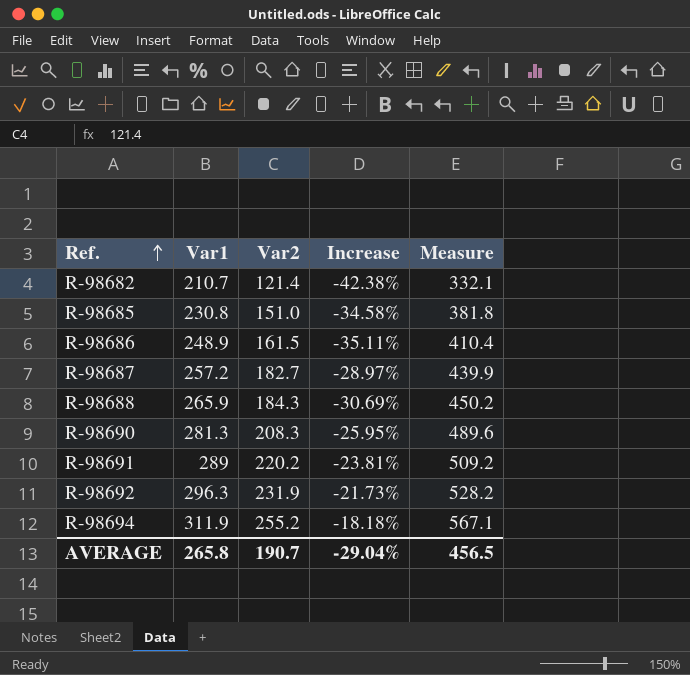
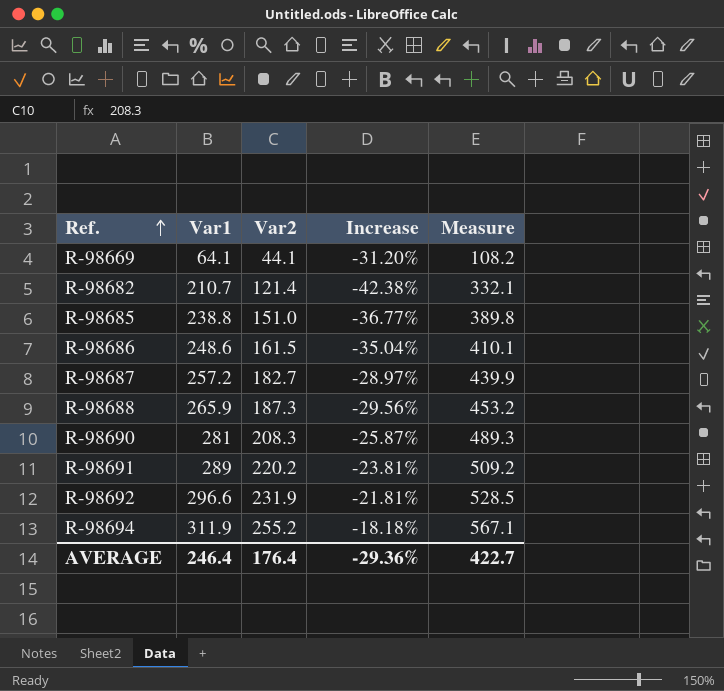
row R-98669: none -> 64.1 | 44.1 | -31.20% | 108.2
R-98685 | Var1: 230.8 -> 238.8
R-98685 | Increase: -34.58% -> -36.77%
R-98685 | Measure: 381.8 -> 389.8
R-98686 | Var1: 248.9 -> 248.6
R-98686 | Increase: -35.11% -> -35.04%
R-98686 | Measure: 410.4 -> 410.1
R-98688 | Var2: 184.3 -> 187.3
R-98688 | Increase: -30.69% -> -29.56%
R-98688 | Measure: 450.2 -> 453.2
R-98690 | Var1: 281.3 -> 281
R-98690 | Increase: -25.95% -> -25.87%
R-98690 | Measure: 489.6 -> 489.3
R-98692 | Var1: 296.3 -> 296.6
R-98692 | Increase: -21.73% -> -21.81%
R-98692 | Measure: 528.2 -> 528.5
AVERAGE | Var1: 265.8 -> 246.4
AVERAGE | Var2: 190.7 -> 176.4
AVERAGE | Increase: -29.04% -> -29.36%
AVERAGE | Measure: 456.5 -> 422.7

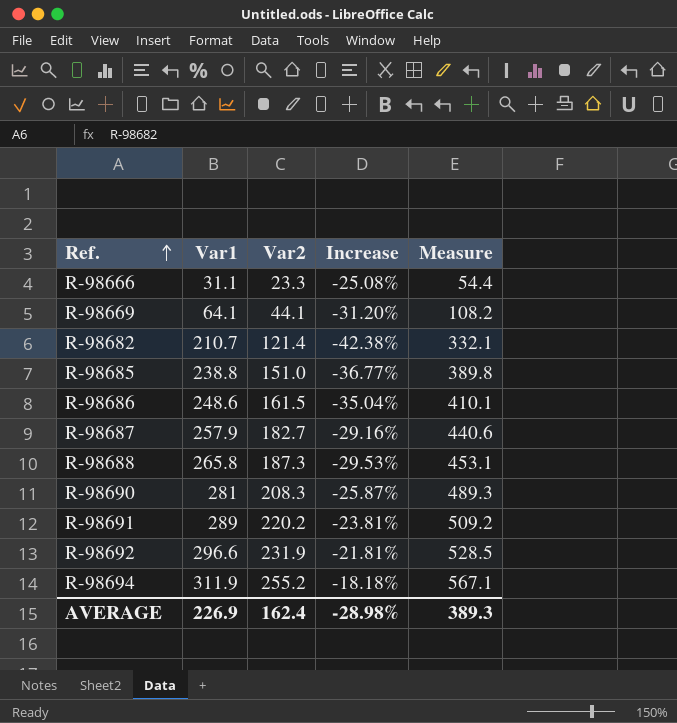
row R-98666: none -> 31.1 | 23.3 | -25.08% | 54.4
R-98687 | Var1: 257.2 -> 257.9
R-98687 | Increase: -28.97% -> -29.16%
R-98687 | Measure: 439.9 -> 440.6
R-98688 | Var1: 265.9 -> 265.8
R-98688 | Increase: -29.56% -> -29.53%
R-98688 | Measure: 453.2 -> 453.1
AVERAGE | Var1: 246.4 -> 226.9
AVERAGE | Var2: 176.4 -> 162.4
AVERAGE | Increase: -29.36% -> -28.98%
AVERAGE | Measure: 422.7 -> 389.3

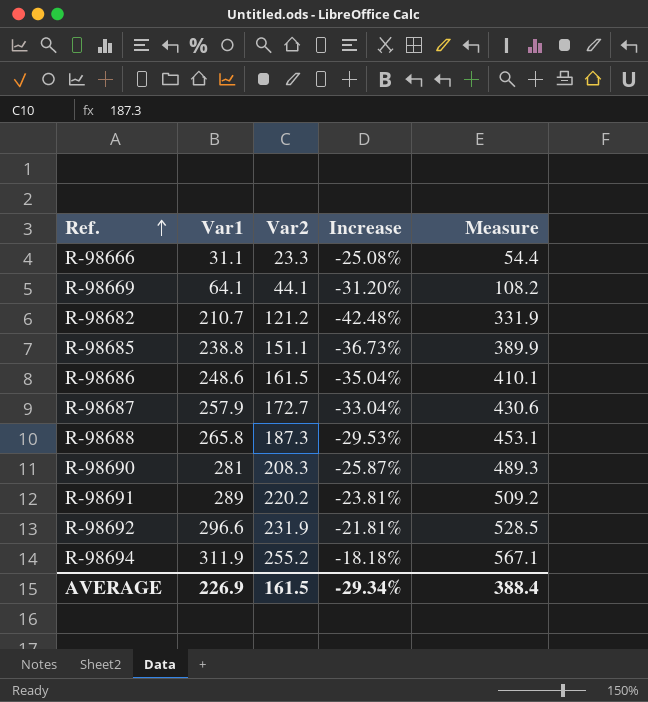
R-98682 | Var2: 121.4 -> 121.2
R-98682 | Increase: -42.38% -> -42.48%
R-98682 | Measure: 332.1 -> 331.9
R-98685 | Var2: 151.0 -> 151.1
R-98685 | Increase: -36.77% -> -36.73%
R-98685 | Measure: 389.8 -> 389.9
R-98687 | Var2: 182.7 -> 172.7
R-98687 | Increase: -29.16% -> -33.04%
R-98687 | Measure: 440.6 -> 430.6
AVERAGE | Var2: 162.4 -> 161.5
AVERAGE | Increase: -28.98% -> -29.34%
AVERAGE | Measure: 389.3 -> 388.4

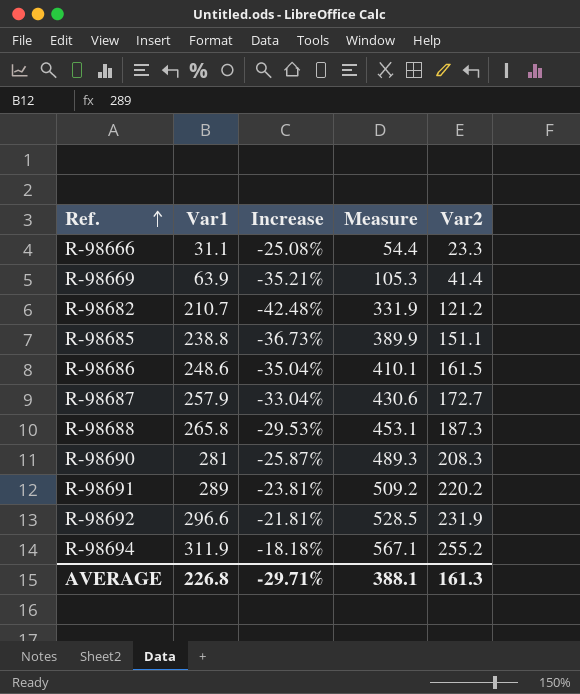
column Var2 | position: 3 -> 5
R-98669 | Var1: 64.1 -> 63.9
R-98669 | Increase: -31.20% -> -35.21%
R-98669 | Measure: 108.2 -> 105.3
R-98669 | Var2: 44.1 -> 41.4
AVERAGE | Var1: 226.9 -> 226.8
AVERAGE | Increase: -29.34% -> -29.71%
AVERAGE | Measure: 388.4 -> 388.1
AVERAGE | Var2: 161.5 -> 161.3

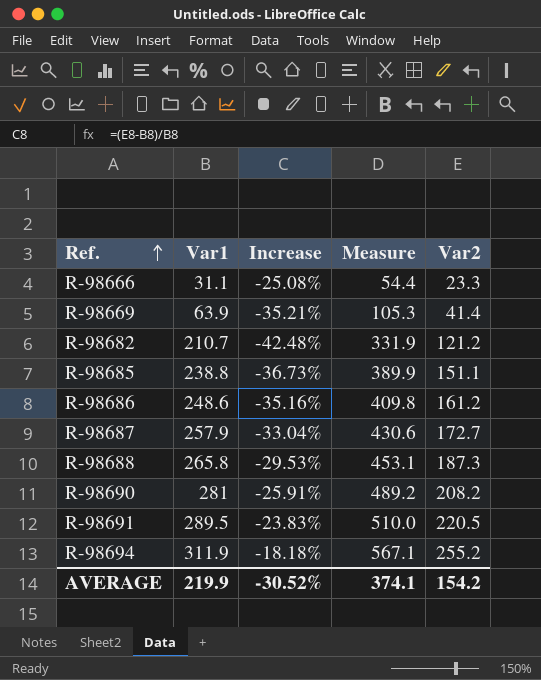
row R-98692: 296.6 | -21.81% | 528.5 | 231.9 -> none
R-98686 | Increase: -35.04% -> -35.16%
R-98686 | Measure: 410.1 -> 409.8
R-98686 | Var2: 161.5 -> 161.2
R-98690 | Increase: -25.87% -> -25.91%
R-98690 | Measure: 489.3 -> 489.2
R-98690 | Var2: 208.3 -> 208.2
R-98691 | Var1: 289 -> 289.5
R-98691 | Increase: -23.81% -> -23.83%
R-98691 | Measure: 509.2 -> 510.0
R-98691 | Var2: 220.2 -> 220.5
AVERAGE | Var1: 226.8 -> 219.9
AVERAGE | Increase: -29.71% -> -30.52%
AVERAGE | Measure: 388.1 -> 374.1
AVERAGE | Var2: 161.3 -> 154.2

